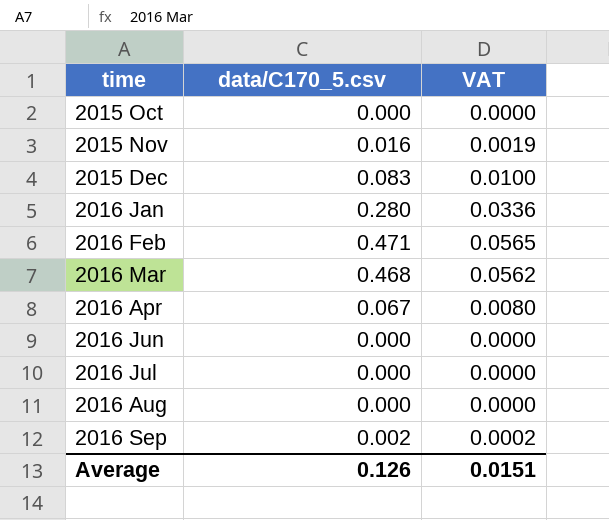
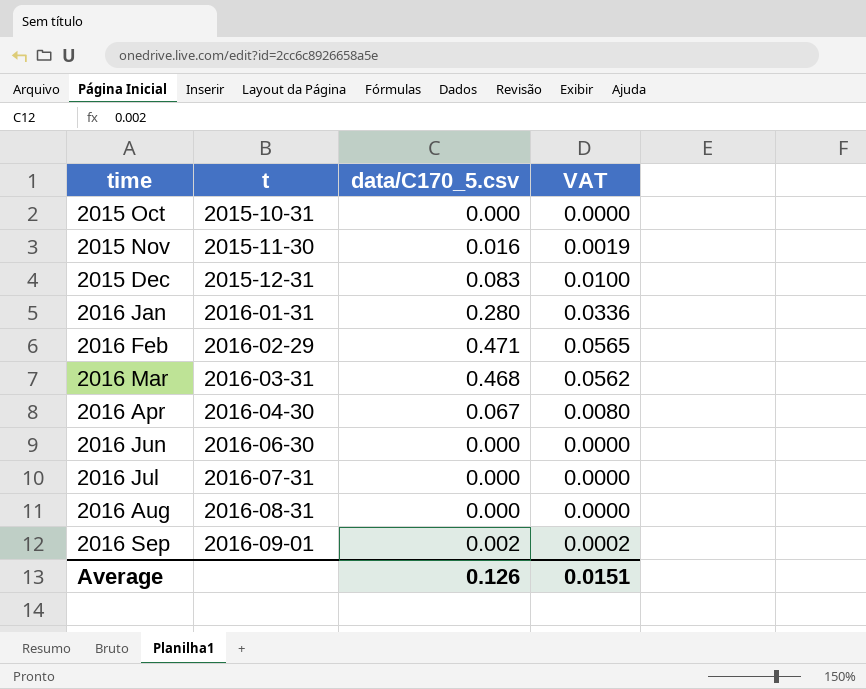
column t | position: none -> 2

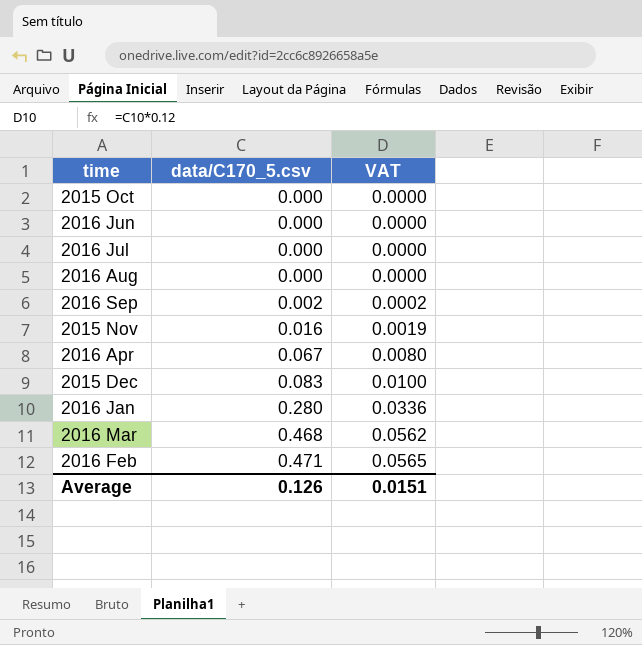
row order: time ascending -> data/C170_5.csv ascending
column t | position: 2 -> none

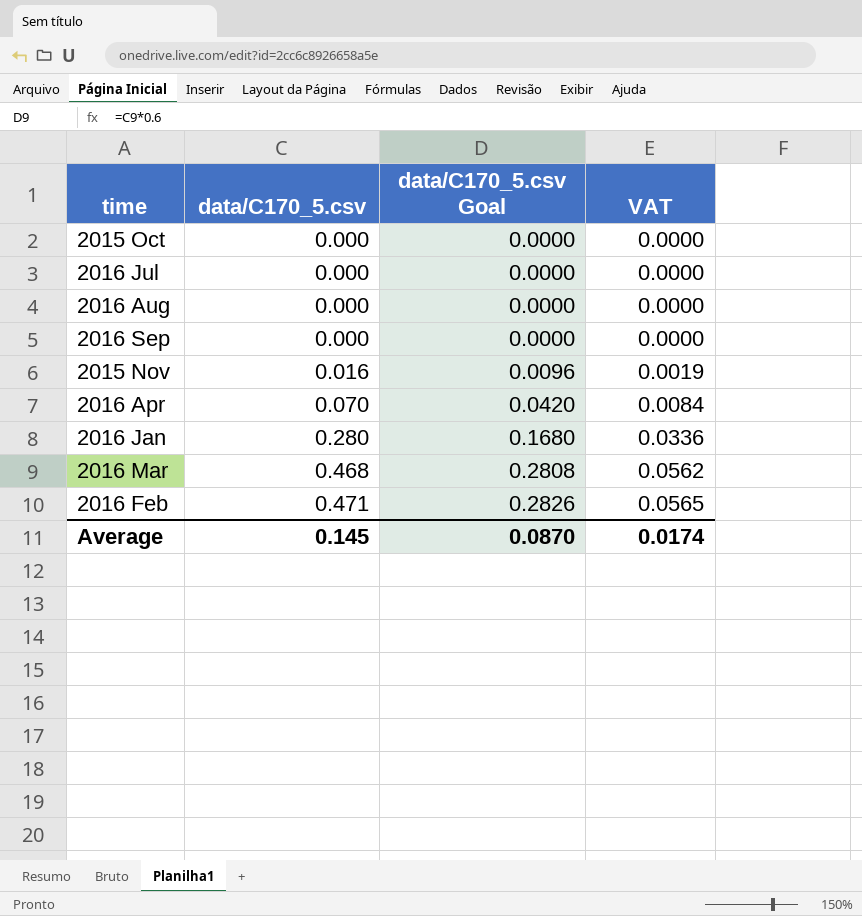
column data/C170_5.csv Goal | formula: none -> [data/C170_5.csv] * 0.6
row 2016 Jun: 0.000 | 0.0000 -> none
row 2015 Dec: 0.083 | 0.0100 -> none
2016 Sep | data/C170_5.csv: 0.002 -> 0.000
2016 Sep | VAT: 0.0002 -> 0.0000
2016 Apr | data/C170_5.csv: 0.067 -> 0.070
2016 Apr | VAT: 0.0080 -> 0.0084
Average | data/C170_5.csv: 0.126 -> 0.145
Average | VAT: 0.0151 -> 0.0174

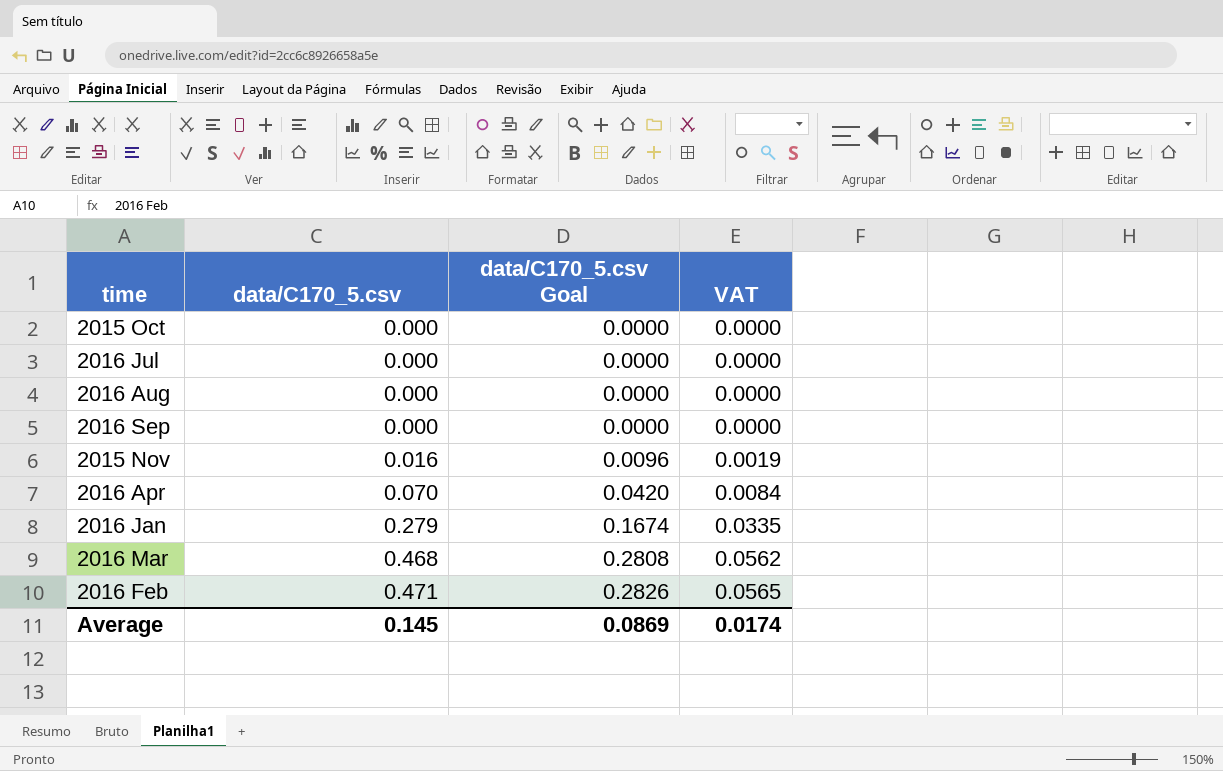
2016 Jan | data/C170_5.csv: 0.280 -> 0.279
2016 Jan | data/C170_5.csv Goal: 0.1680 -> 0.1674
2016 Jan | VAT: 0.0336 -> 0.0335
Average | data/C170_5.csv Goal: 0.0870 -> 0.0869

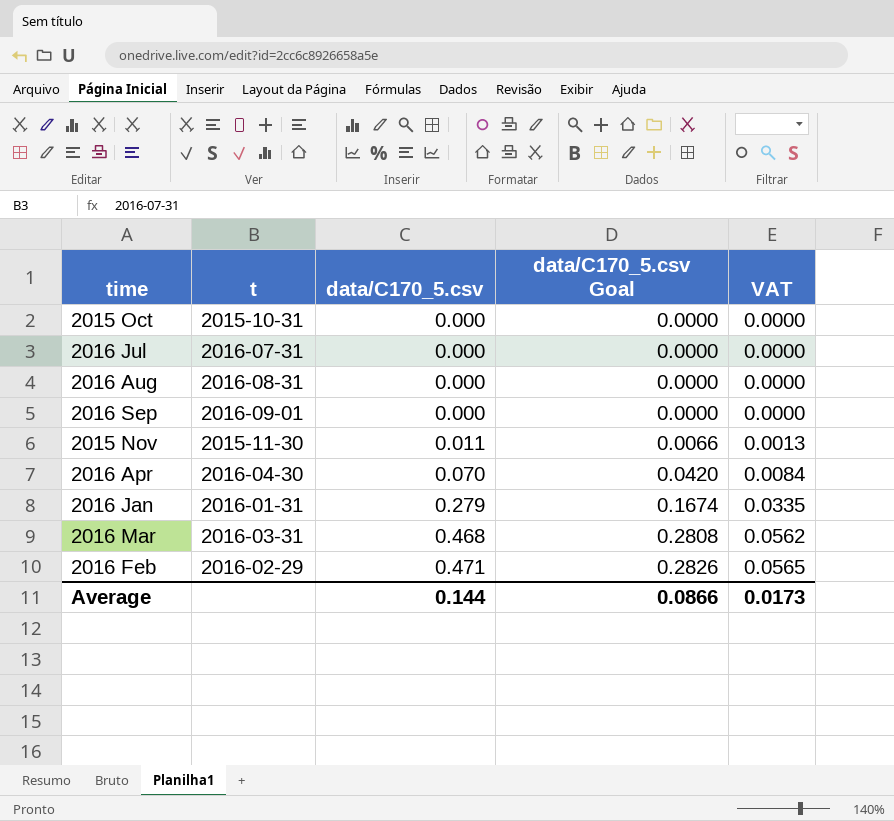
column t | position: none -> 2
2015 Nov | data/C170_5.csv: 0.016 -> 0.011
2015 Nov | data/C170_5.csv Goal: 0.0096 -> 0.0066
2015 Nov | VAT: 0.0019 -> 0.0013
Average | data/C170_5.csv: 0.145 -> 0.144
Average | data/C170_5.csv Goal: 0.0869 -> 0.0866
Average | VAT: 0.0174 -> 0.0173

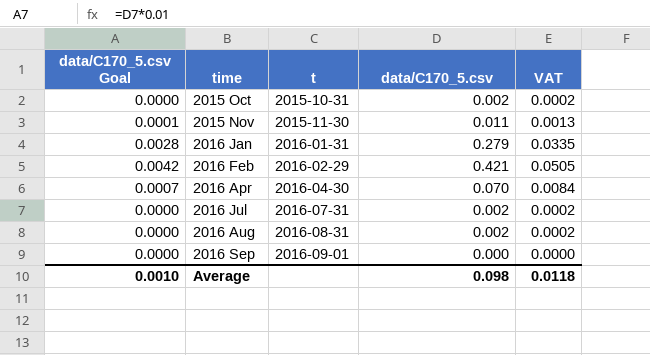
row order: data/C170_5.csv ascending -> time ascending
column data/C170_5.csv Goal | formula: [data/C170_5.csv] * 0.6 -> [data/C170_5.csv] * 0.01
column data/C170_5.csv Goal | position: 4 -> 1
row 2016 Mar: 2016-03-31 | 0.468 | 0.2808 | 0.0562 -> none
2015 Oct | data/C170_5.csv: 0.000 -> 0.002
2015 Oct | VAT: 0.0000 -> 0.0002
2016 Feb | data/C170_5.csv: 0.471 -> 0.421
2016 Feb | VAT: 0.0565 -> 0.0505
2016 Jul | data/C170_5.csv: 0.000 -> 0.002
2016 Jul | VAT: 0.0000 -> 0.0002
2016 Aug | data/C170_5.csv: 0.000 -> 0.002
2016 Aug | VAT: 0.0000 -> 0.0002
Average | data/C170_5.csv Goal: 0.0866 -> 0.0010
Average | data/C170_5.csv: 0.144 -> 0.098
Average | VAT: 0.0173 -> 0.0118

